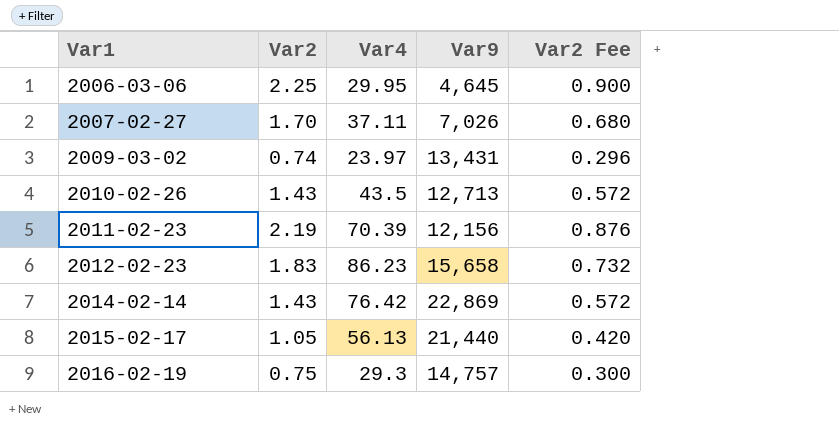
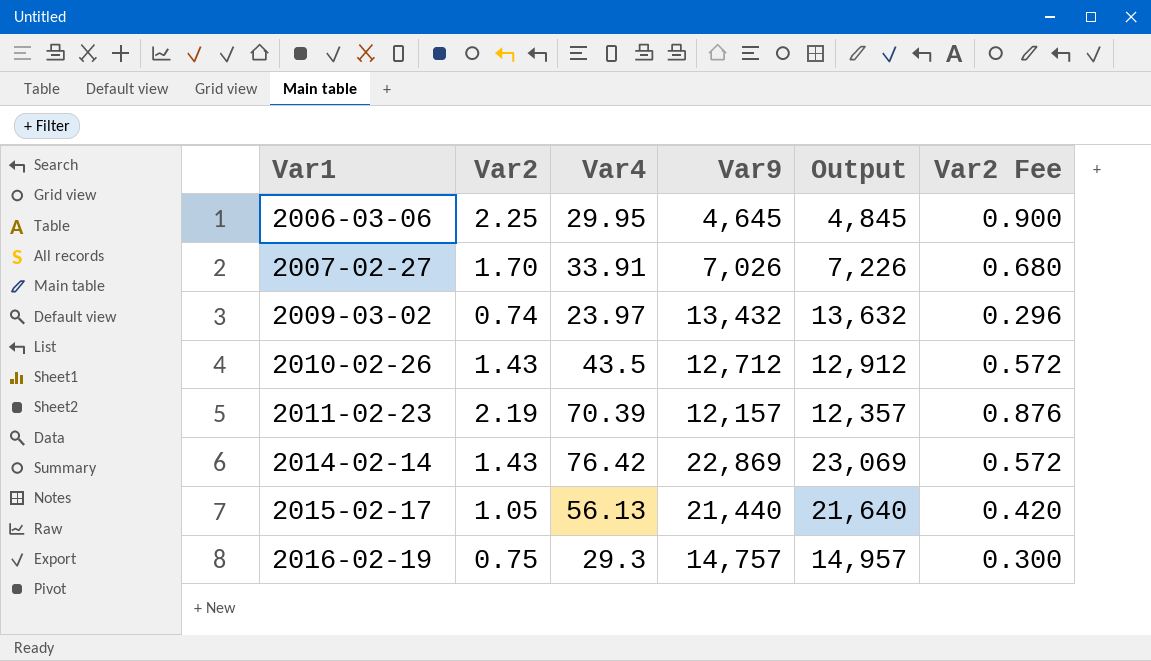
column Output | formula: none -> [Var9] + 200
row 2012-02-23: 1.83 | 86.23 | 15,658 | 0.732 -> none
2007-02-27 | Var4: 37.11 -> 33.91
2009-03-02 | Var9: 13,431 -> 13,432
2010-02-26 | Var9: 12,713 -> 12,712
2011-02-23 | Var9: 12,156 -> 12,157

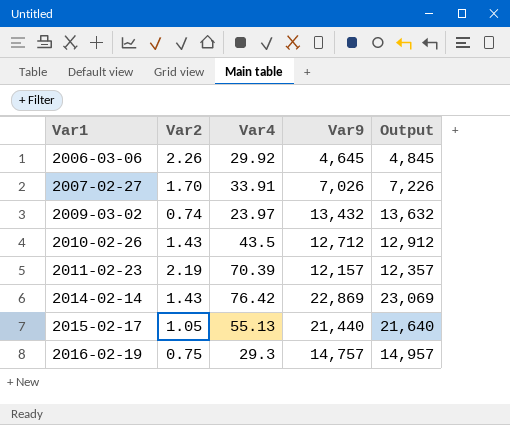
column Var2 Fee | formula: [Var2] * 0.4 -> none
2006-03-06 | Var2: 2.25 -> 2.26
2006-03-06 | Var4: 29.95 -> 29.92
2015-02-17 | Var4: 56.13 -> 55.13

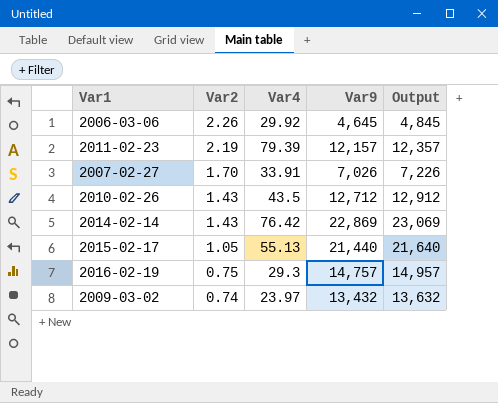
row order: Var1 ascending -> Var2 descending
2011-02-23 | Var4: 70.39 -> 79.39

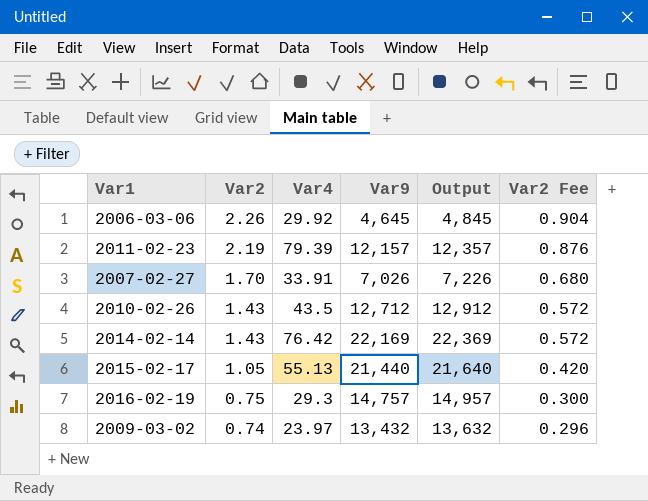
column Var2 Fee | formula: none -> [Var2] * 0.4
2014-02-14 | Var9: 22,869 -> 22,169
2014-02-14 | Output: 23,069 -> 22,369

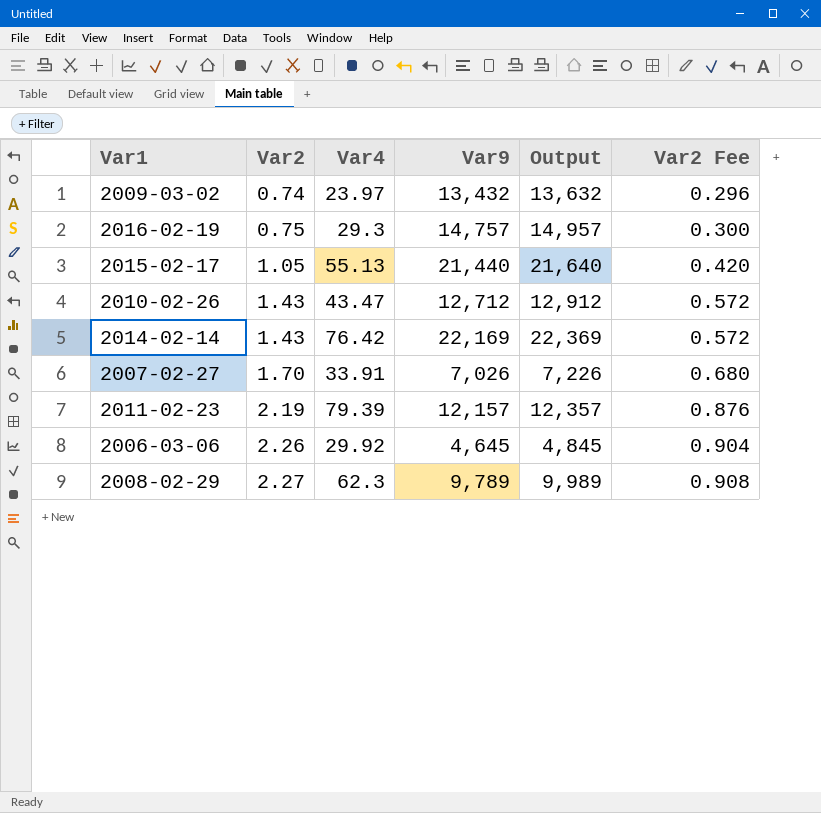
row order: Var2 descending -> Var2 ascending
2010-02-26 | Var4: 43.5 -> 43.47
row 2008-02-29: none -> 2.27 | 62.3 | 9,789 | 9,989 | 0.908

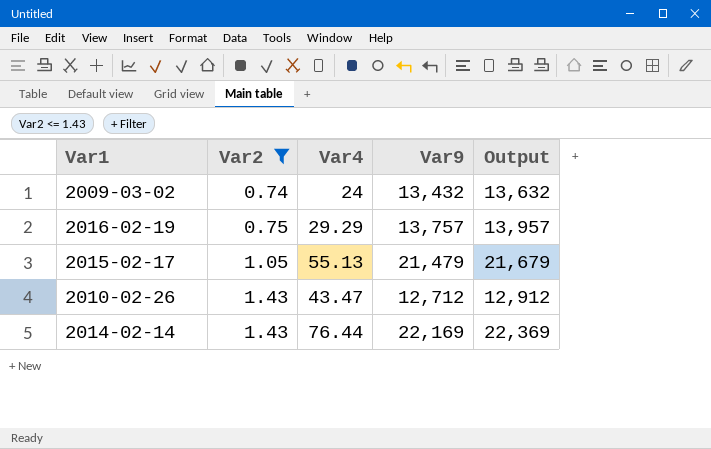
filter: none -> Var2 <= 1.43
column Var2 Fee | formula: [Var2] * 0.4 -> none
2009-03-02 | Var4: 23.97 -> 24
2016-02-19 | Var4: 29.3 -> 29.29
2016-02-19 | Var9: 14,757 -> 13,757
2016-02-19 | Output: 14,957 -> 13,957
2015-02-17 | Var9: 21,440 -> 21,479
2015-02-17 | Output: 21,640 -> 21,679
2014-02-14 | Var4: 76.42 -> 76.44

